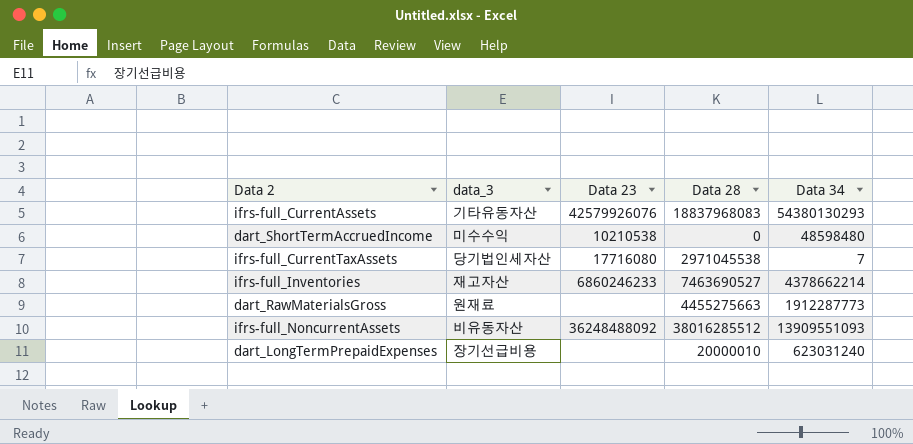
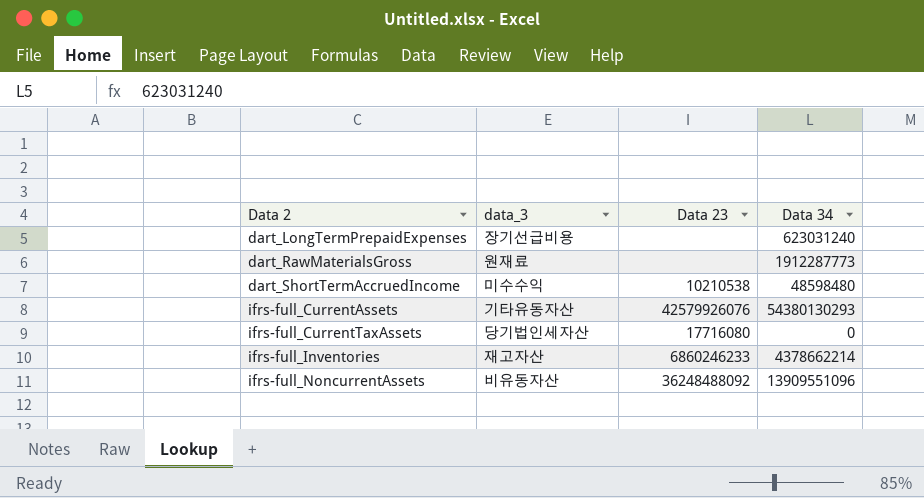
row order: none -> Data 2 ascending
column Data 28 | position: 4 -> none
ifrs-full_CurrentTaxAssets | Data 34: 7 -> 0
ifrs-full_NoncurrentAssets | Data 34: 13909551093 -> 13909551096

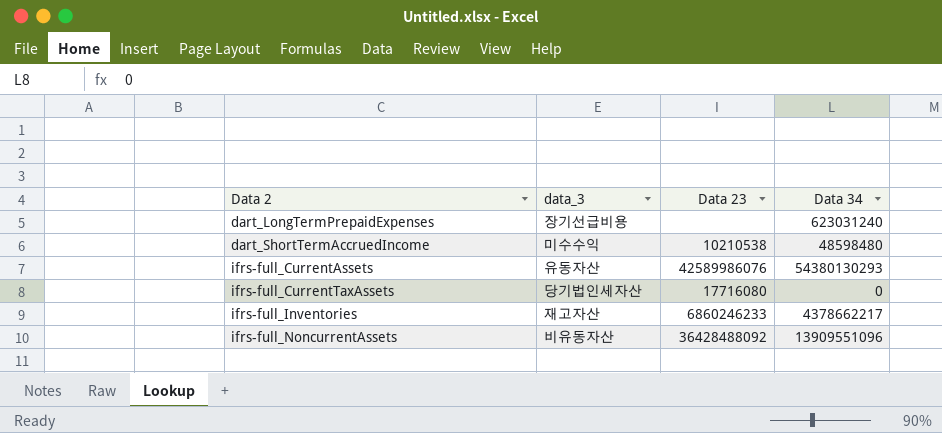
row dart_RawMaterialsGross: 원재료 | none | 1912287773 -> none
ifrs-full_CurrentAssets | data_3: 기타유동자산 -> 유동자산
ifrs-full_CurrentAssets | Data 23: 42579926076 -> 42589986076
ifrs-full_Inventories | Data 34: 4378662214 -> 4378662217
ifrs-full_NoncurrentAssets | Data 23: 36248488092 -> 36428488092

